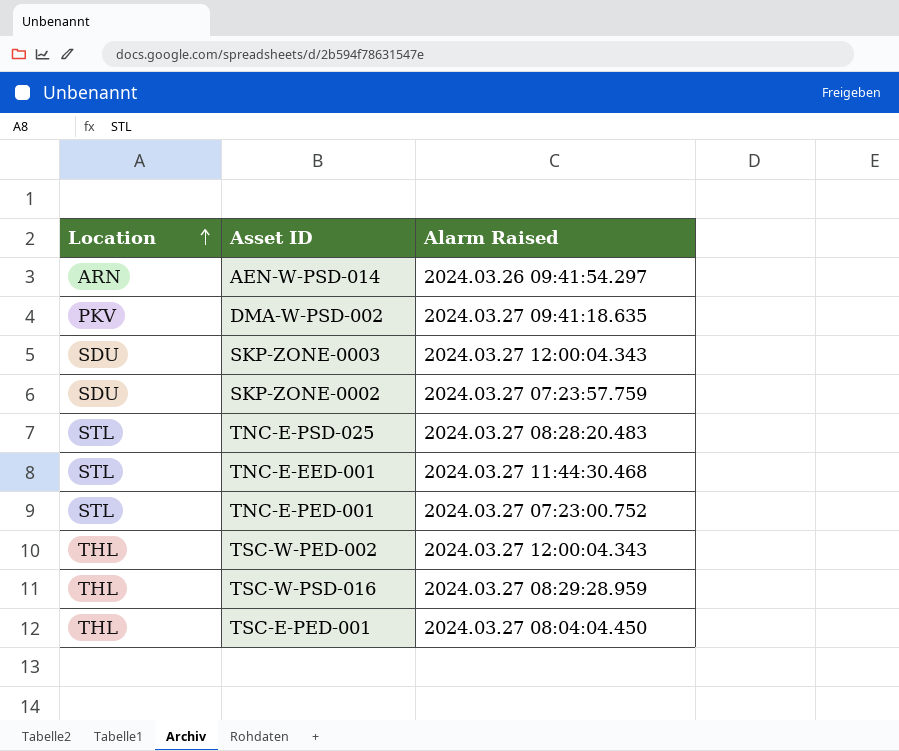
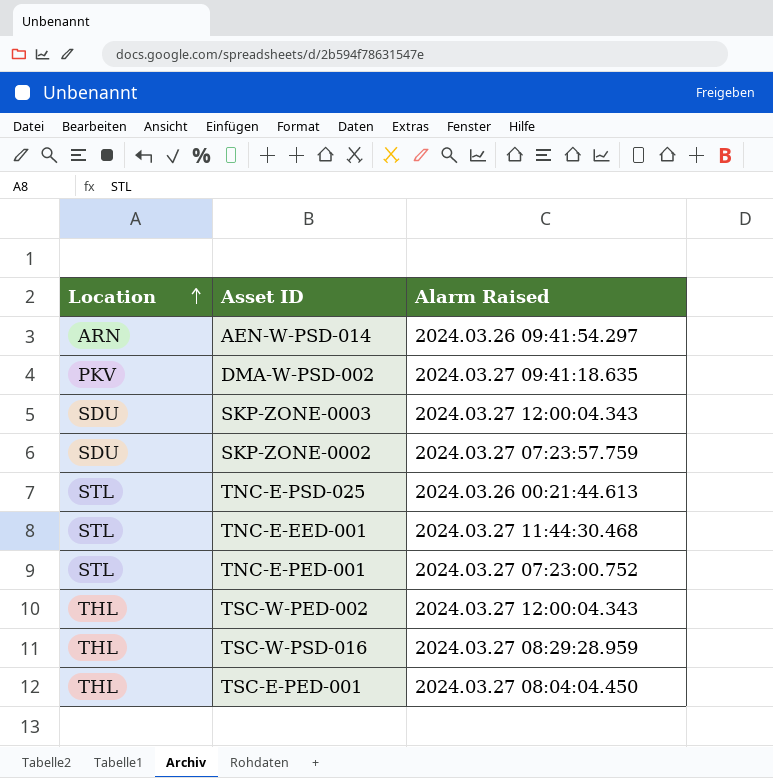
TNC-E-PSD-025 | Alarm Raised: 2024.03.27 08:28:20.483 -> 2024.03.26 00:21:44.613

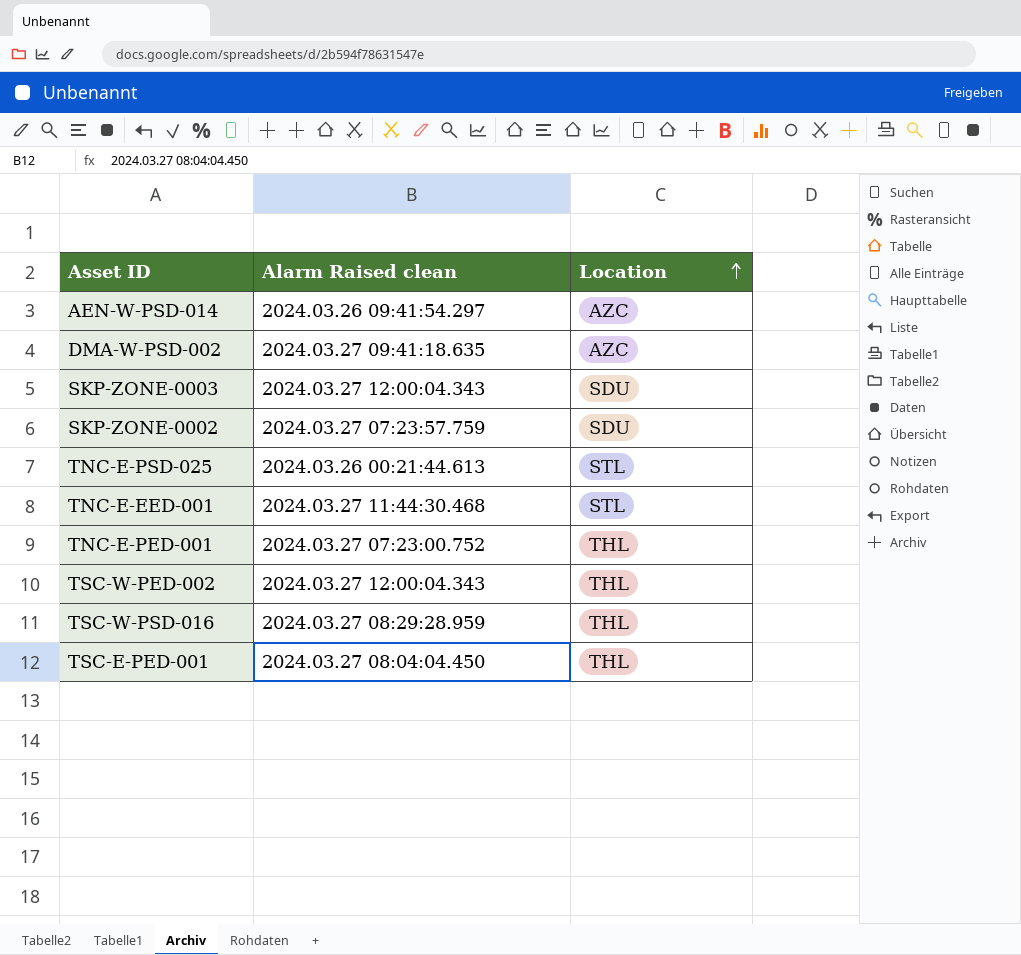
column name: Alarm Raised -> Alarm Raised clean
column Location | position: 1 -> 3
AEN-W-PSD-014 | Location: ARN -> AZC
DMA-W-PSD-002 | Location: PKV -> AZC
TNC-E-PED-001 | Location: STL -> THL

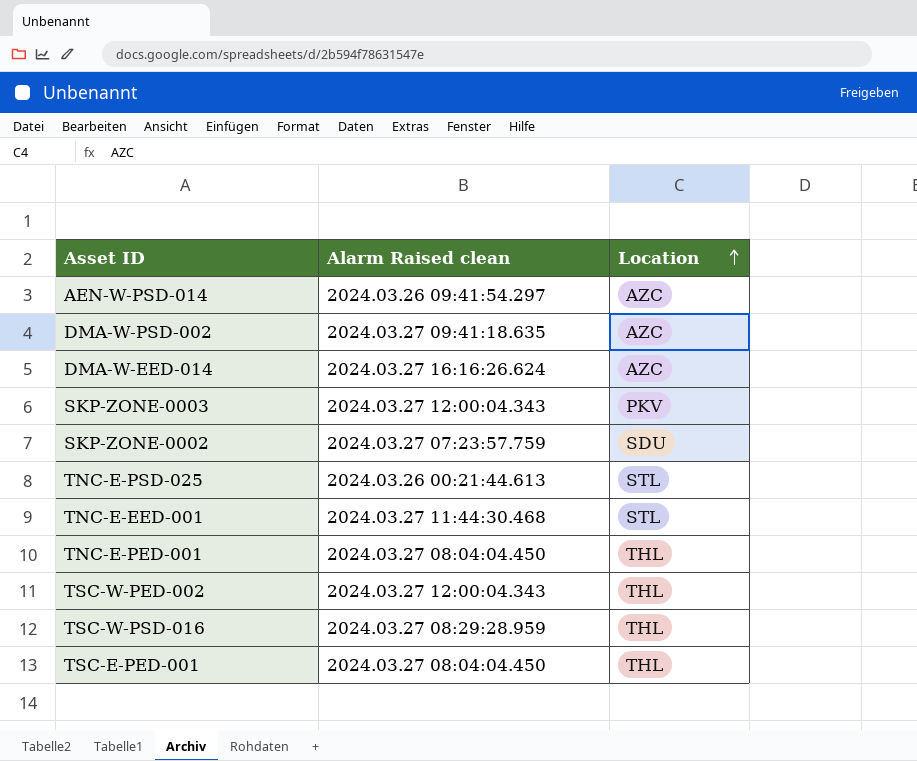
row DMA-W-EED-014: none -> 2024.03.27 16:16:26.624 | AZC
SKP-ZONE-0003 | Location: SDU -> PKV
TNC-E-PED-001 | Alarm Raised clean: 2024.03.27 07:23:00.752 -> 2024.03.27 08:04:04.450

